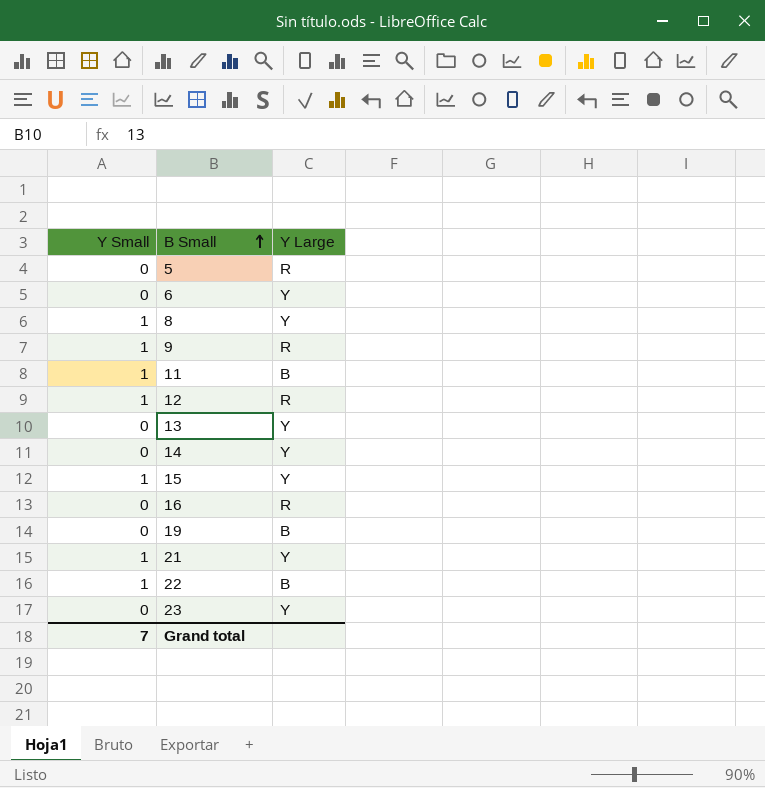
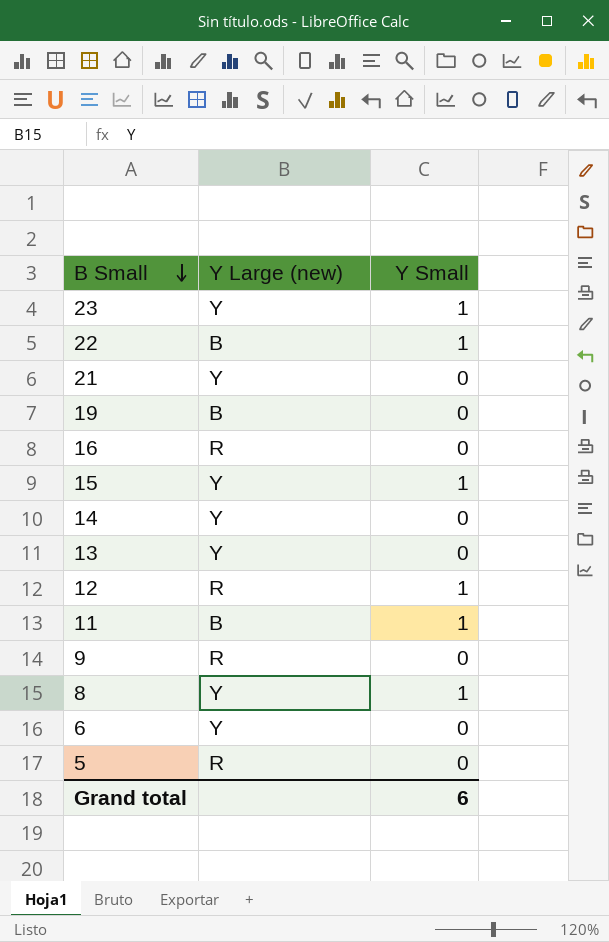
row order: B Small ascending -> B Small descending
column name: Y Large -> Y Large (new)
column Y Small | position: 1 -> 3
23 | Y Small: 0 -> 1
21 | Y Small: 1 -> 0
9 | Y Small: 1 -> 0
Grand total | Y Small: 7 -> 6

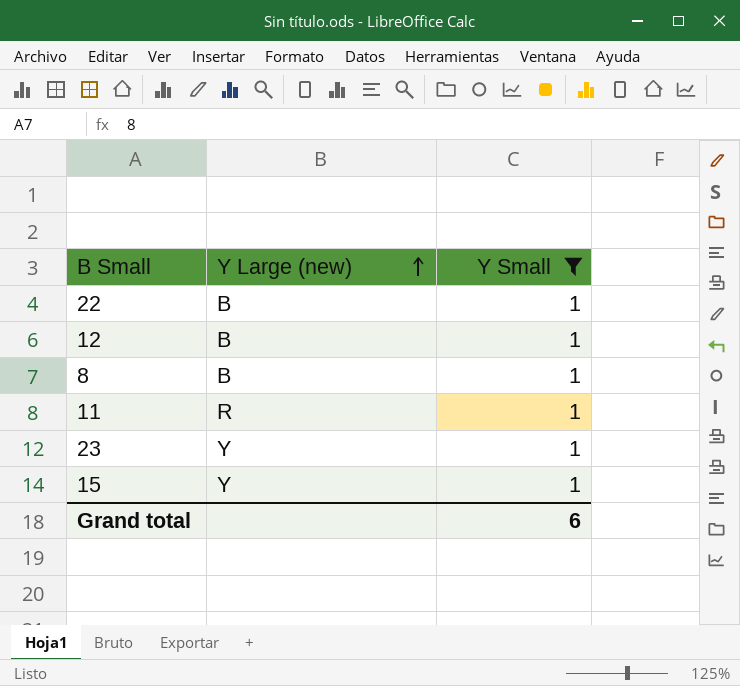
filter: none -> Y Small = 1
row order: B Small descending -> Y Large (new) ascending
12 | Y Large (new): R -> B
8 | Y Large (new): Y -> B
11 | Y Large (new): B -> R

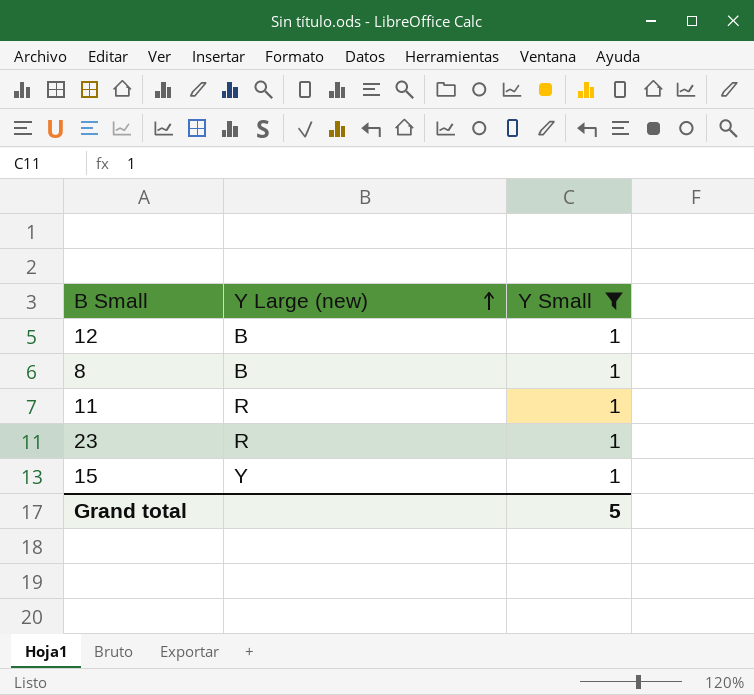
row 22: B | 1 -> none
23 | Y Large (new): Y -> R
Grand total | Y Small: 6 -> 5

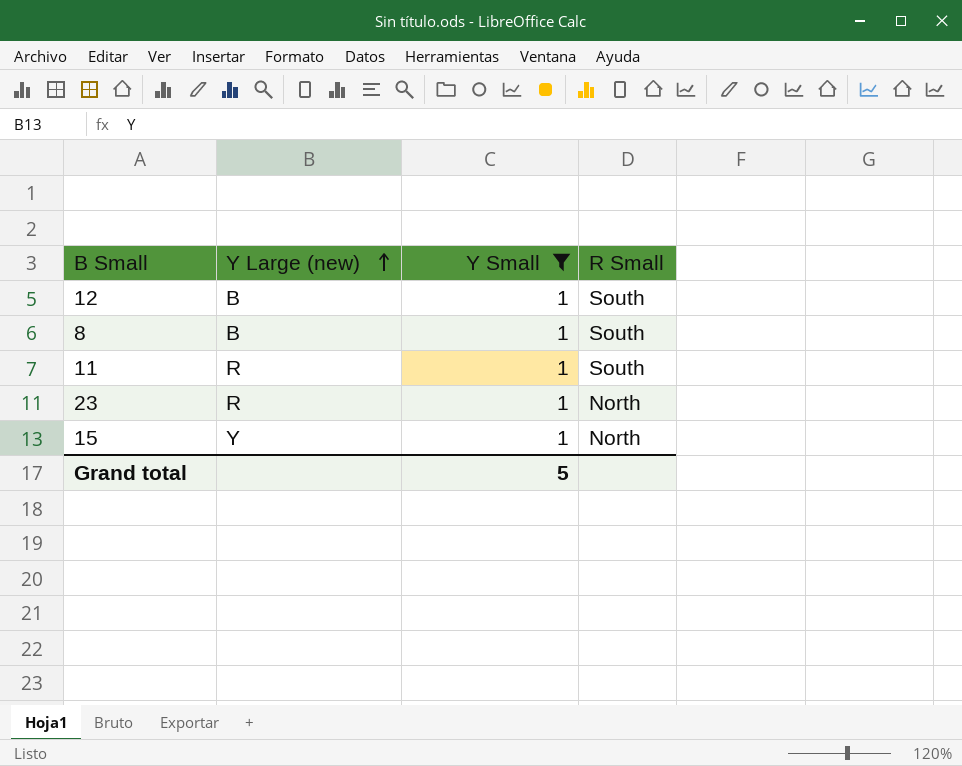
column R Small | position: none -> 4

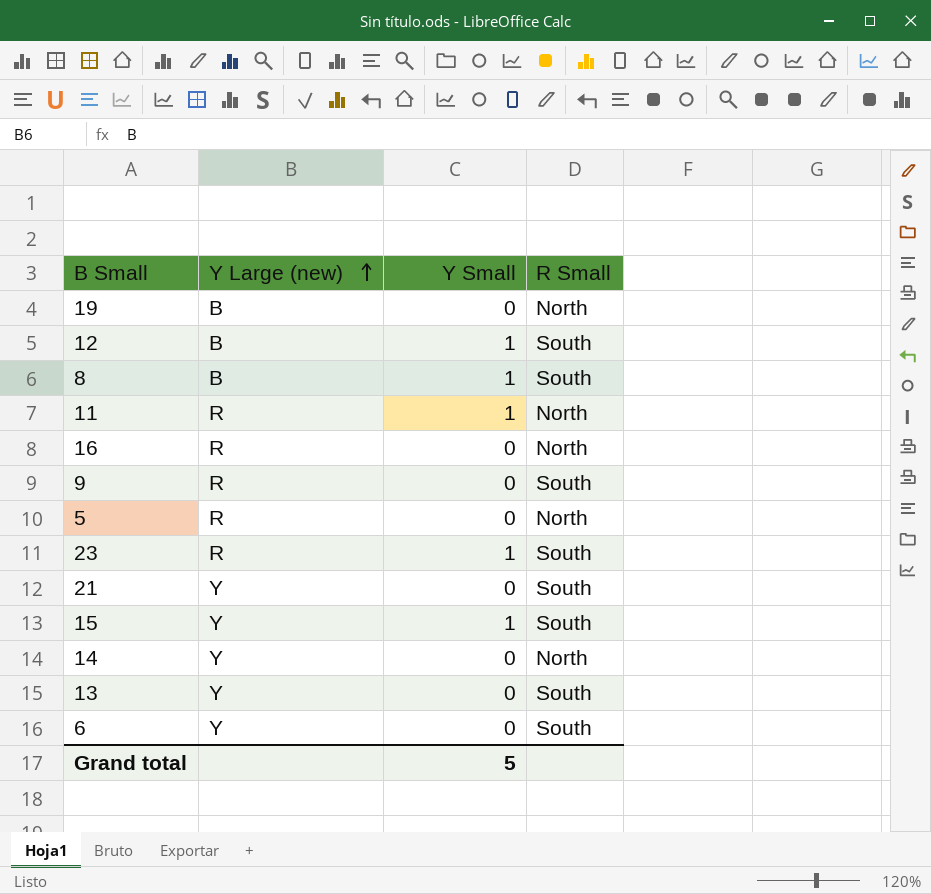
filter: Y Small = 1 -> none
11 | R Small: South -> North
23 | R Small: North -> South
15 | R Small: North -> South

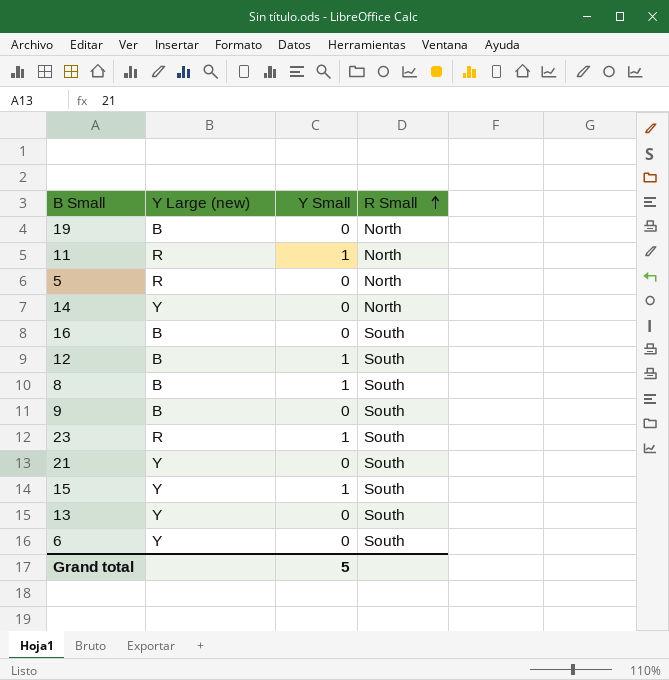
row order: Y Large (new) ascending -> R Small ascending
16 | Y Large (new): R -> B
16 | R Small: North -> South
9 | Y Large (new): R -> B

